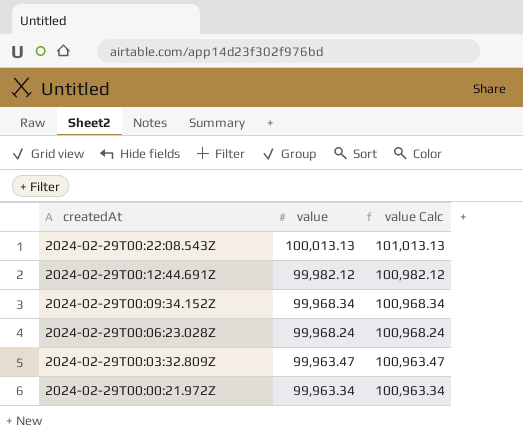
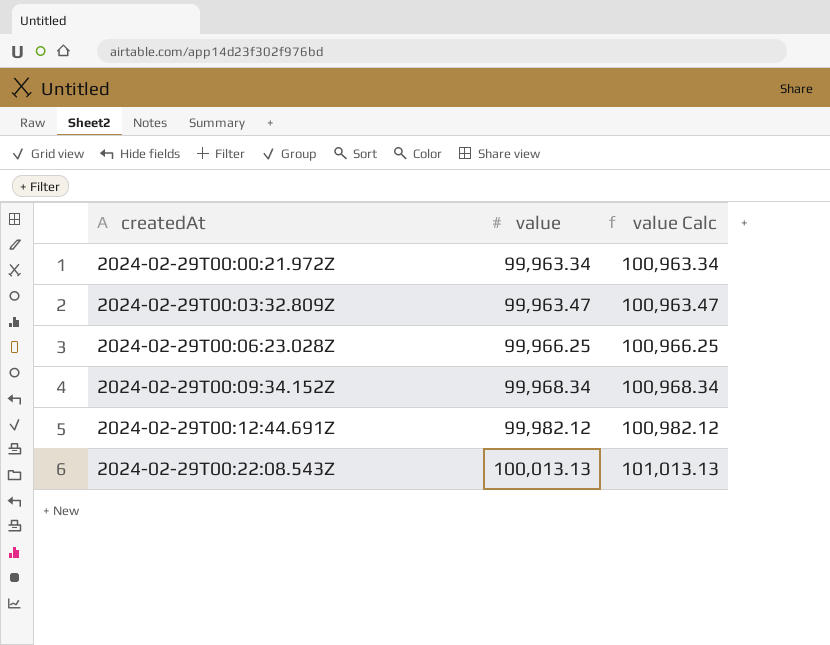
row order: createdAt descending -> createdAt ascending
2024-02-29T00:06:23.028Z | value: 99,968.24 -> 99,966.25
2024-02-29T00:06:23.028Z | value Calc: 100,968.24 -> 100,966.25

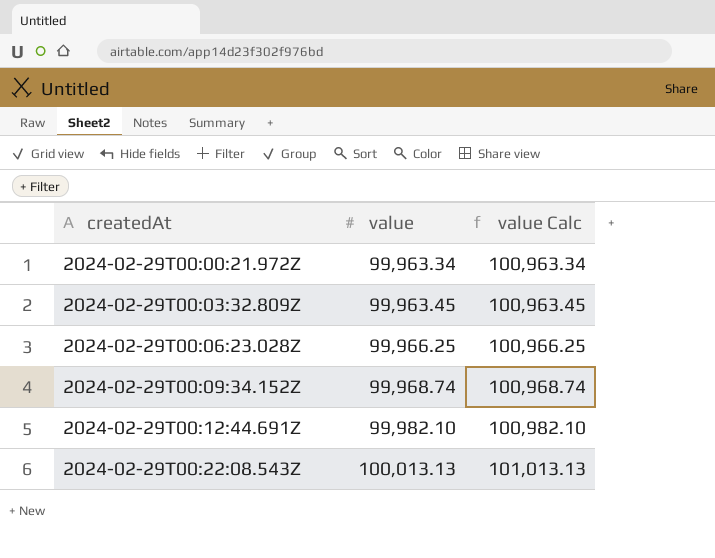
2024-02-29T00:03:32.809Z | value: 99,963.47 -> 99,963.45
2024-02-29T00:03:32.809Z | value Calc: 100,963.47 -> 100,963.45
2024-02-29T00:09:34.152Z | value: 99,968.34 -> 99,968.74
2024-02-29T00:09:34.152Z | value Calc: 100,968.34 -> 100,968.74
2024-02-29T00:12:44.691Z | value: 99,982.12 -> 99,982.10
2024-02-29T00:12:44.691Z | value Calc: 100,982.12 -> 100,982.10

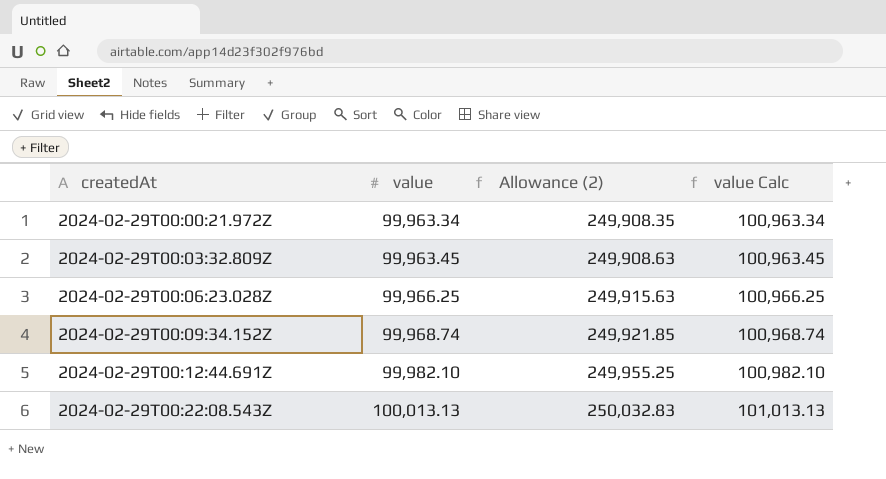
column Allowance (2) | formula: none -> [value] * 2.5

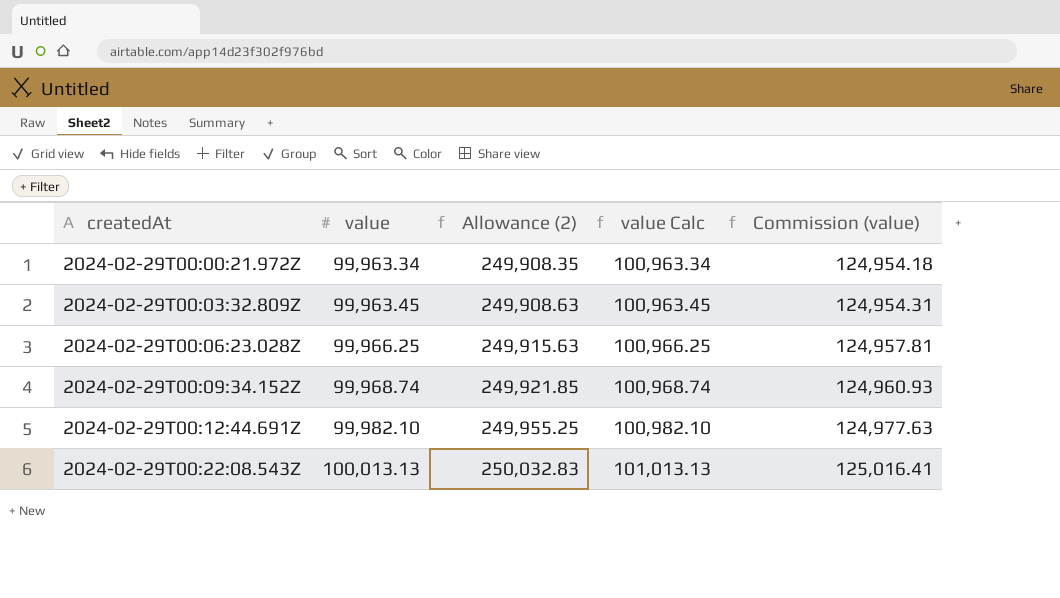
column Commission (value) | formula: none -> [value] * 1.25

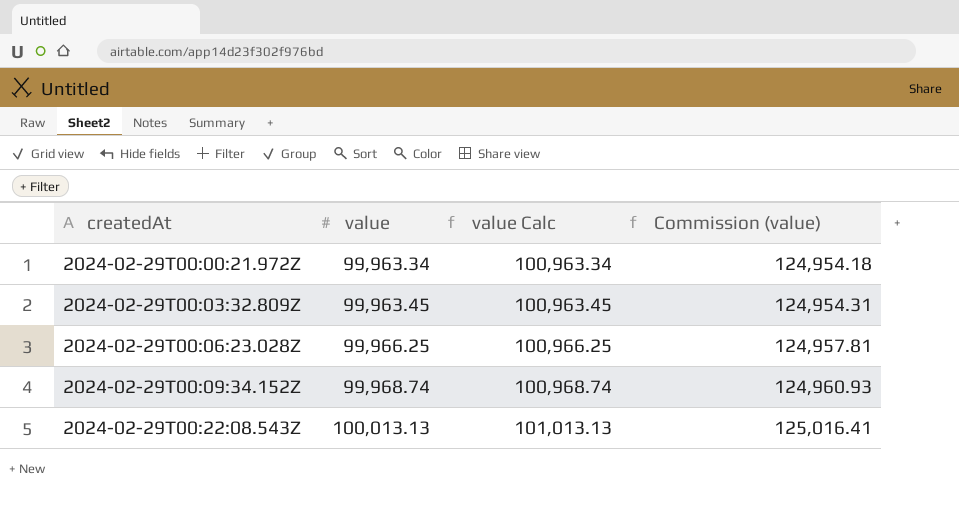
column Allowance (2) | formula: [value] * 2.5 -> none
row 2024-02-29T00:12:44.691Z: 99,982.10 | 249,955.25 | 100,982.10 | 124,977.63 -> none

